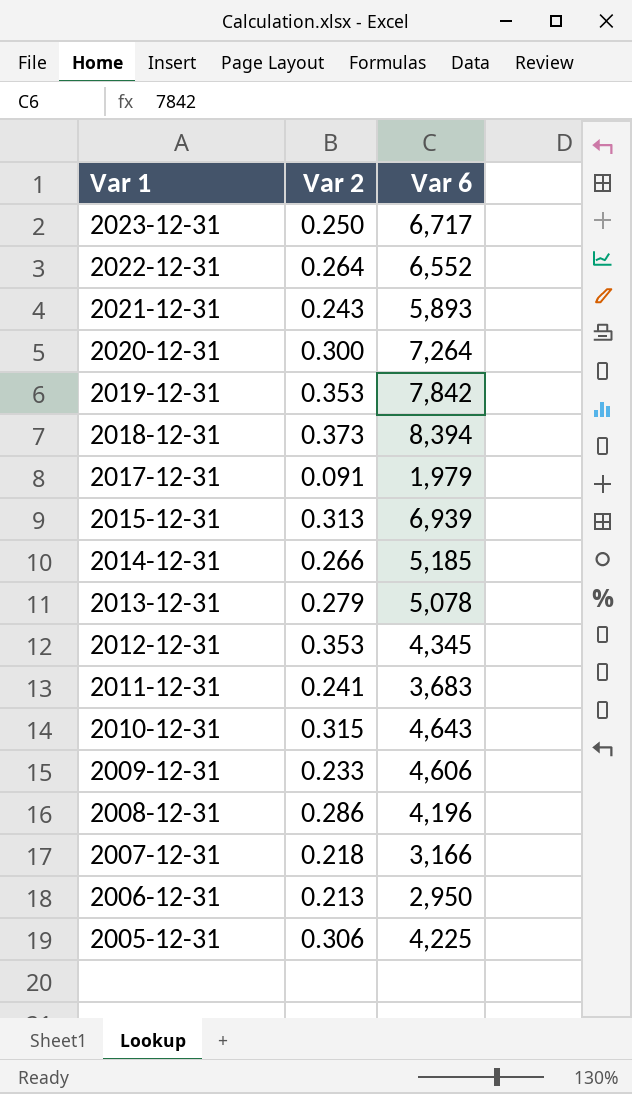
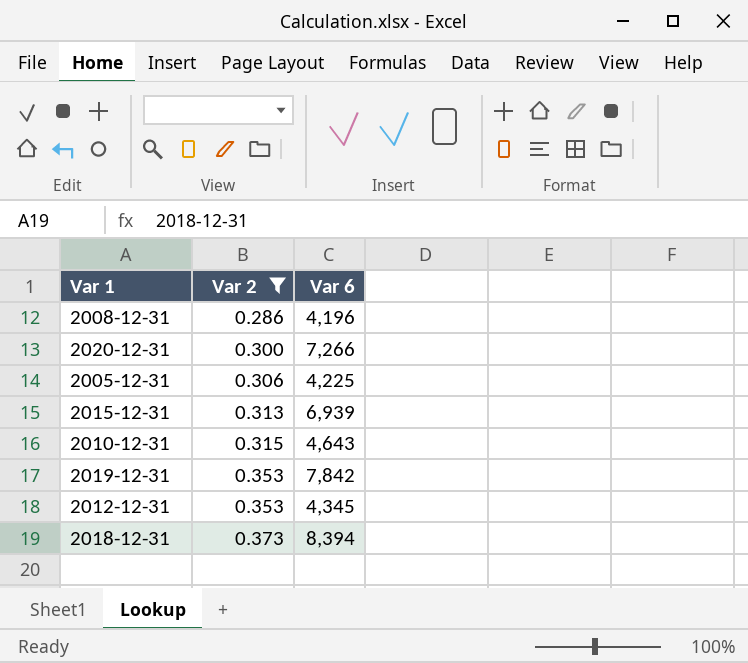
filter: none -> Var 2 >= 0.286
row order: Var 1 descending -> Var 2 ascending
2020-12-31 | Var 6: 7,264 -> 7,266

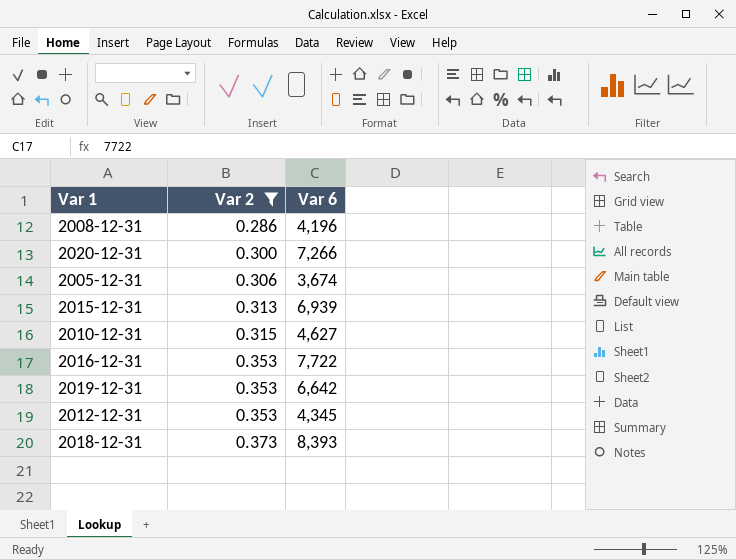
2005-12-31 | Var 6: 4,225 -> 3,674
2010-12-31 | Var 6: 4,643 -> 4,627
row 2016-12-31: none -> 0.353 | 7,722
2019-12-31 | Var 6: 7,842 -> 6,642
2018-12-31 | Var 6: 8,394 -> 8,393

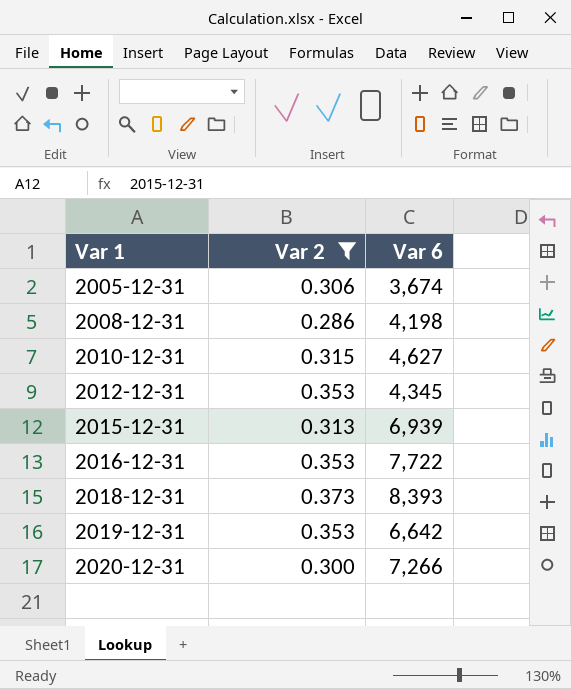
row order: Var 2 ascending -> Var 1 ascending
2008-12-31 | Var 6: 4,196 -> 4,198

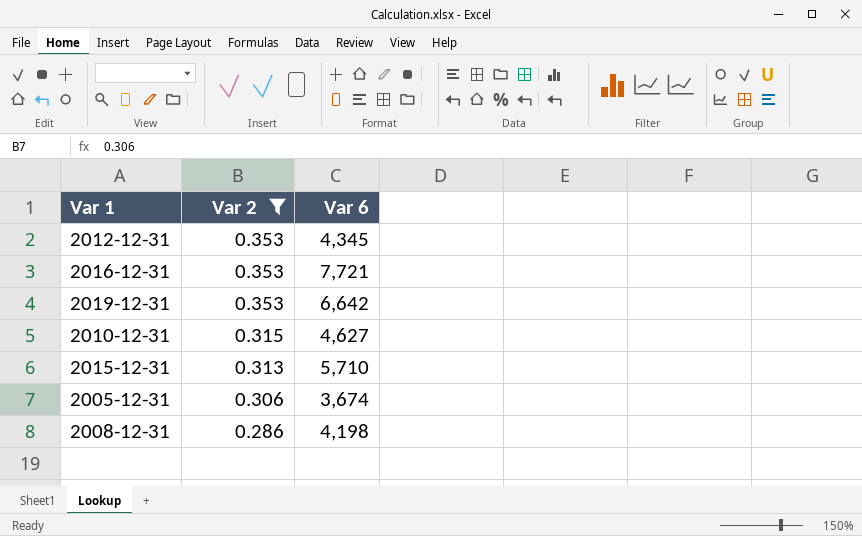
row order: Var 1 ascending -> Var 2 descending
row 2018-12-31: 0.373 | 8,393 -> none
row 2020-12-31: 0.300 | 7,266 -> none
2016-12-31 | Var 6: 7,722 -> 7,721
2015-12-31 | Var 6: 6,939 -> 5,710

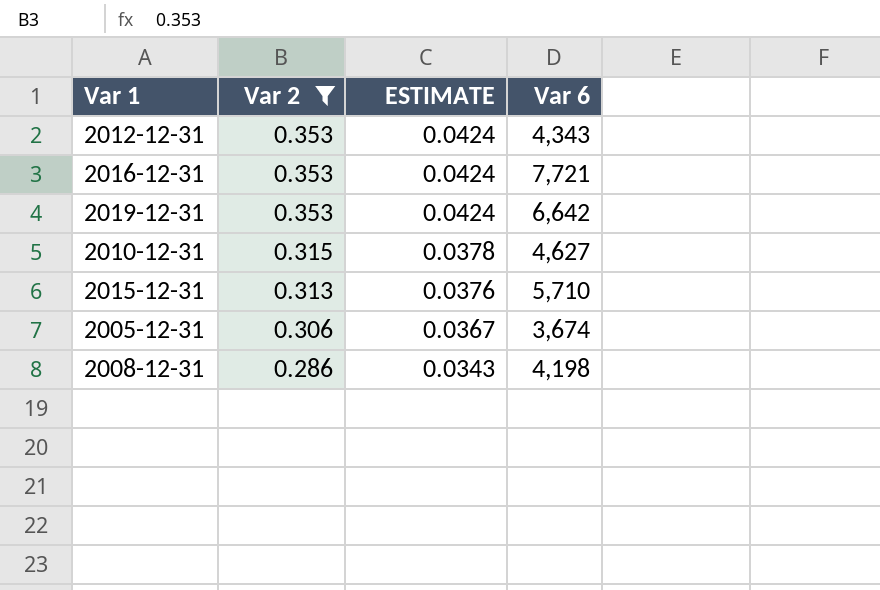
column ESTIMATE | formula: none -> [Var 2] * 0.12
2012-12-31 | Var 6: 4,345 -> 4,343

